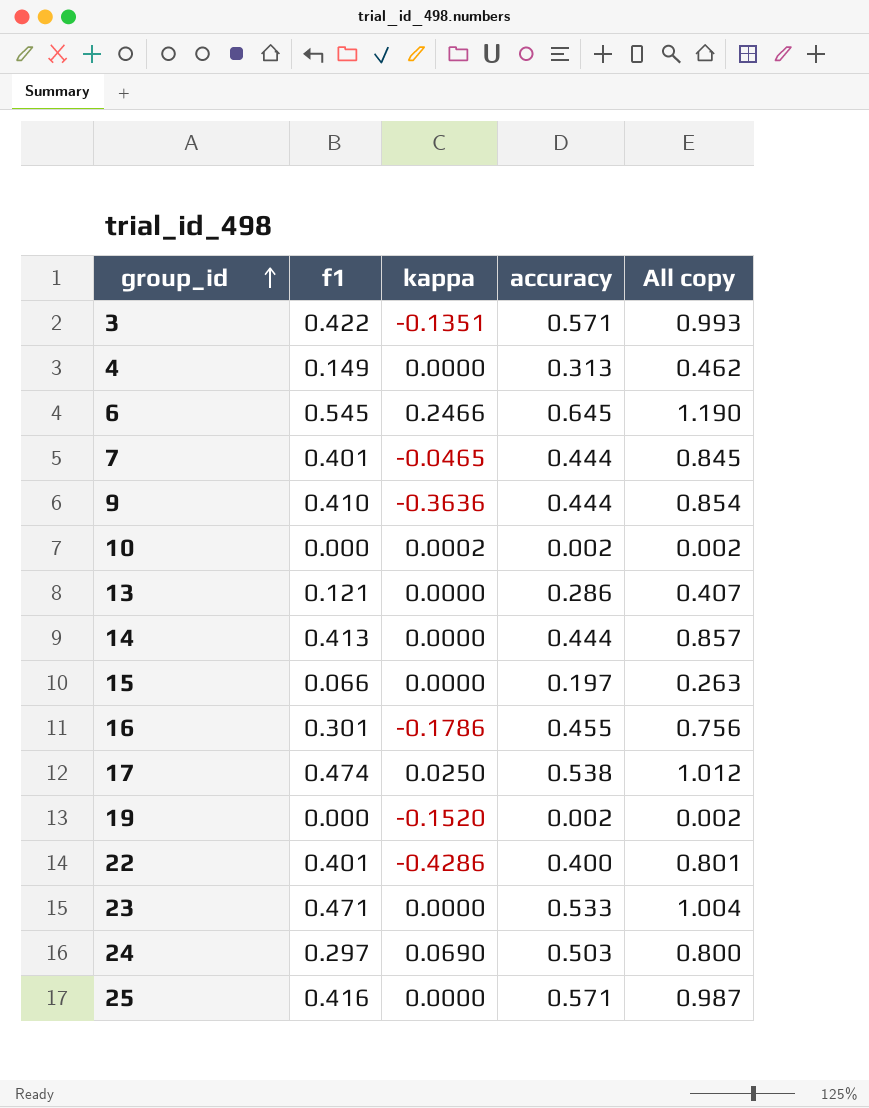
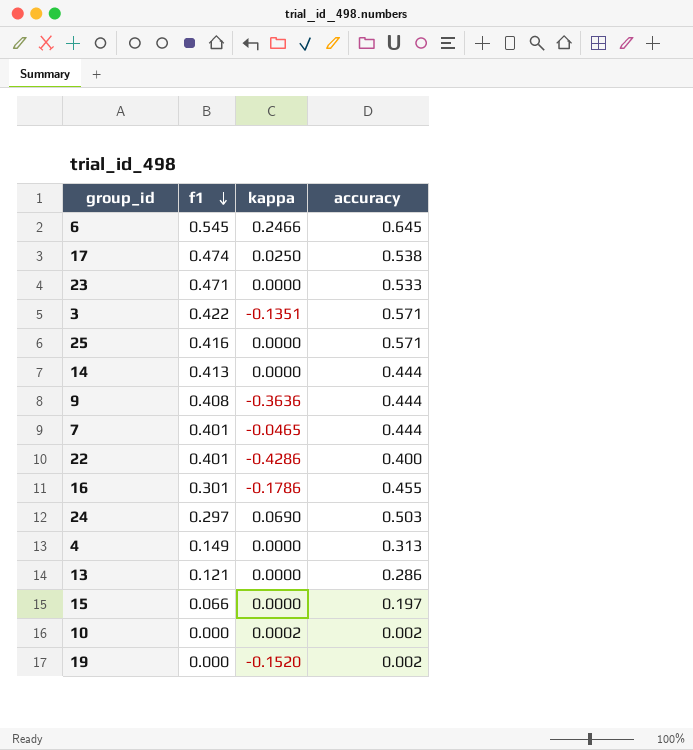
row order: group_id ascending -> f1 descending
column All copy | formula: [f1] + [accuracy] -> none
9 | f1: 0.410 -> 0.408

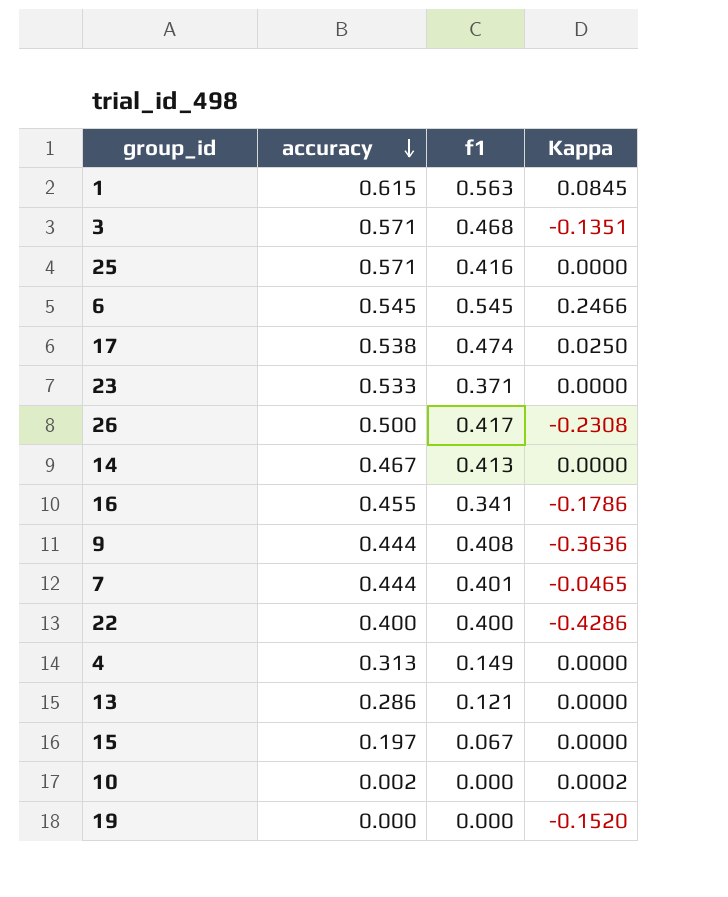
row order: f1 descending -> accuracy descending
column accuracy | position: 4 -> 2
column name: kappa -> Kappa
row 24: 0.297 | 0.0690 | 0.503 -> none
row 1: none -> 0.615 | 0.563 | 0.0845
3 | f1: 0.422 -> 0.468
6 | accuracy: 0.645 -> 0.545
23 | f1: 0.471 -> 0.371
row 26: none -> 0.500 | 0.417 | -0.2308
14 | accuracy: 0.444 -> 0.467
16 | f1: 0.301 -> 0.341
22 | f1: 0.401 -> 0.400
15 | f1: 0.066 -> 0.067
19 | accuracy: 0.002 -> 0.000

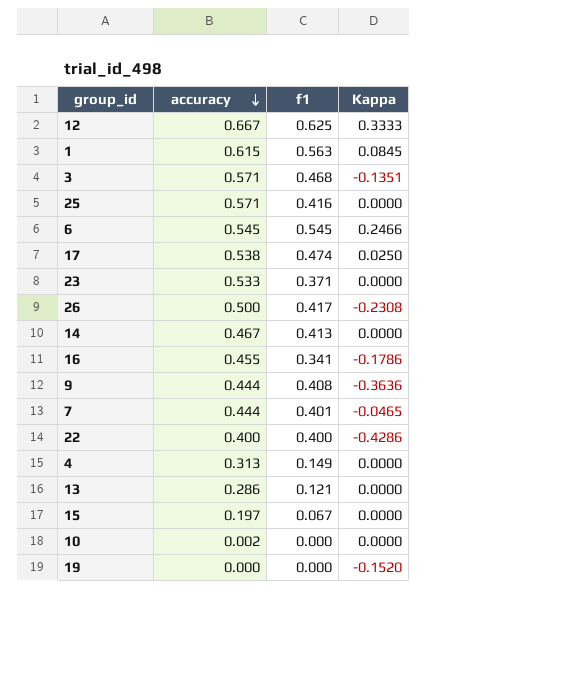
row 12: none -> 0.667 | 0.625 | 0.3333
10 | Kappa: 0.0002 -> 0.0000

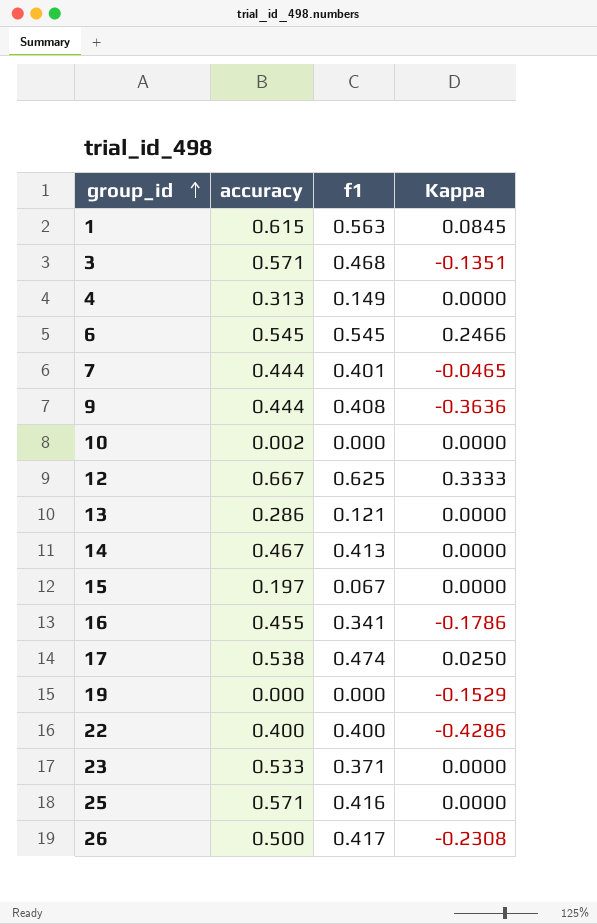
row order: accuracy descending -> group_id ascending
19 | Kappa: -0.1520 -> -0.1529

